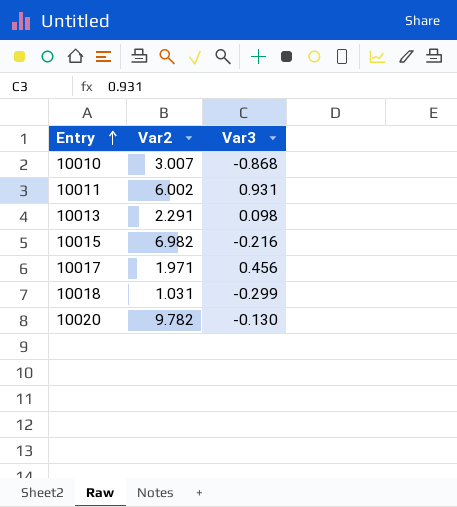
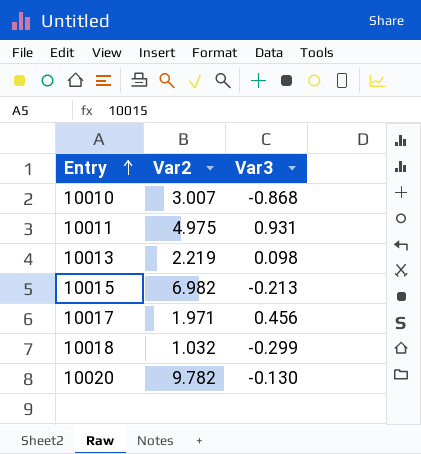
10011 | Var2: 6.002 -> 4.975
10013 | Var2: 2.291 -> 2.219
10015 | Var3: -0.216 -> -0.213
10018 | Var2: 1.031 -> 1.032

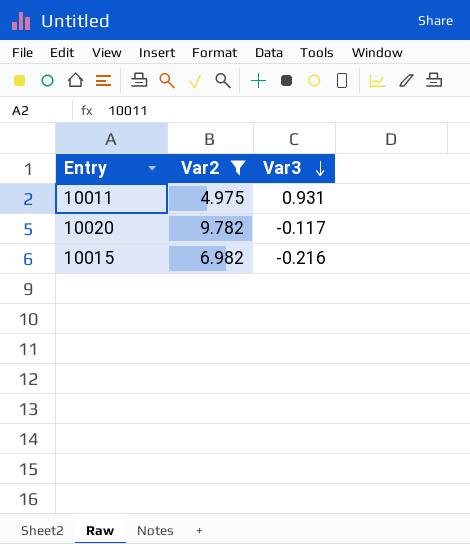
filter: none -> Var2 >= 4.975
row order: Entry ascending -> Var3 descending
10020 | Var3: -0.130 -> -0.117
10015 | Var3: -0.213 -> -0.216

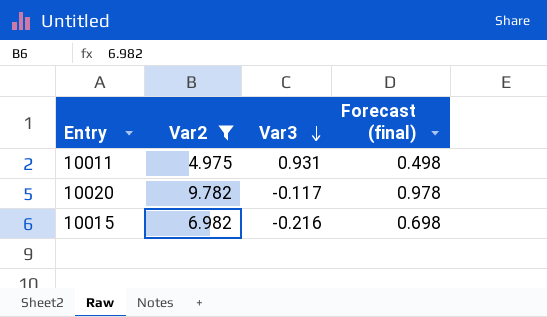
column Forecast (final) | formula: none -> [Var2] * 0.1

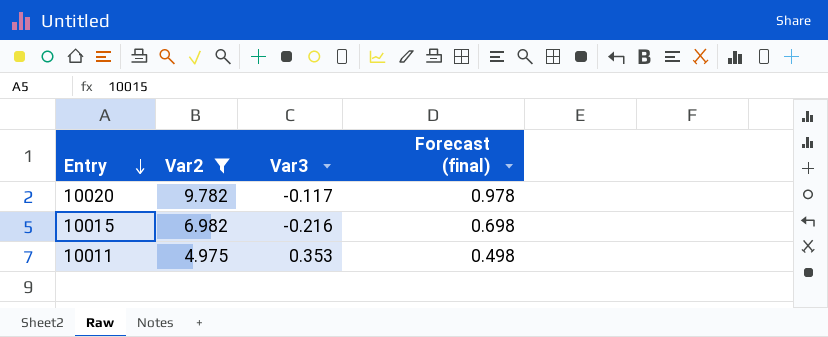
row order: Var3 descending -> Entry descending
10011 | Var3: 0.931 -> 0.353

